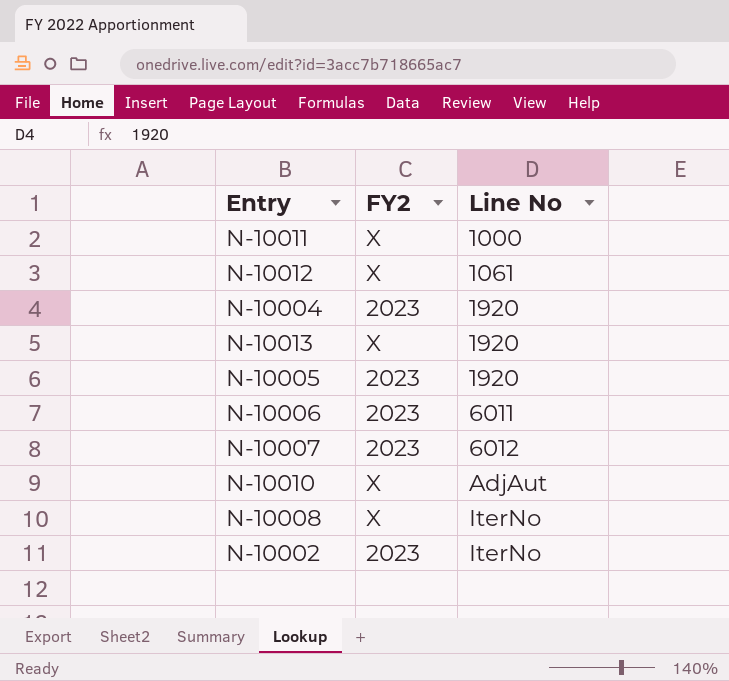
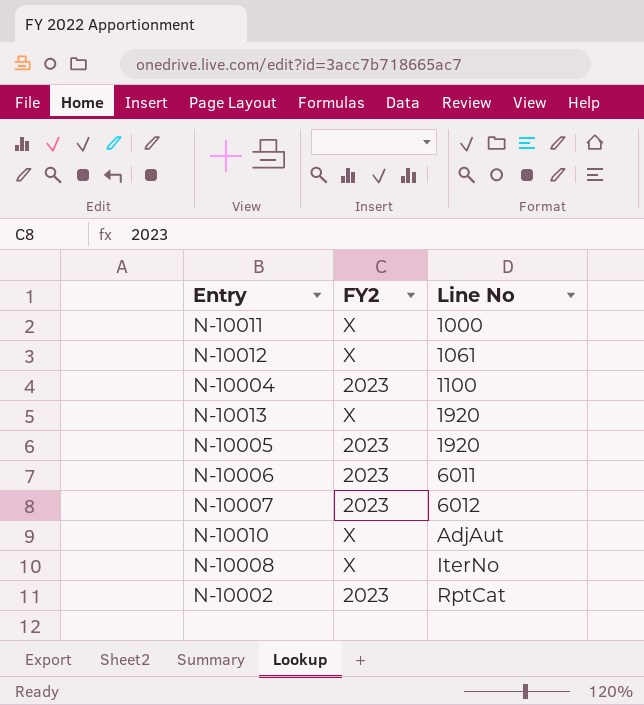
N-10004 | Line No: 1920 -> 1100
N-10002 | Line No: IterNo -> RptCat

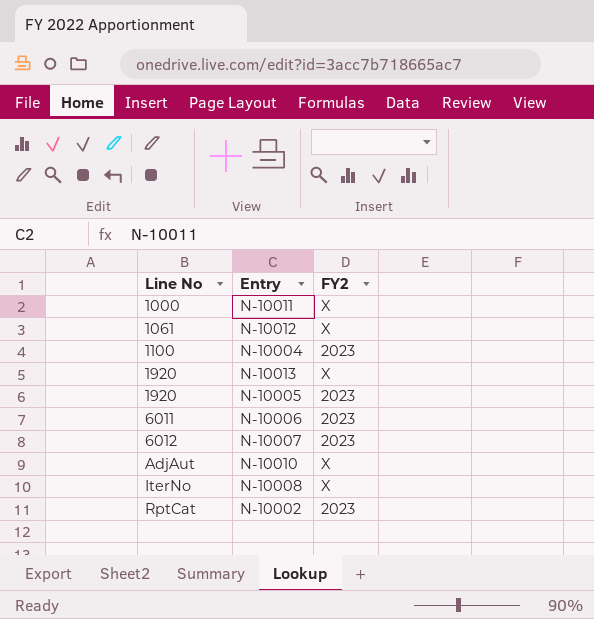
column Line No | position: 3 -> 1

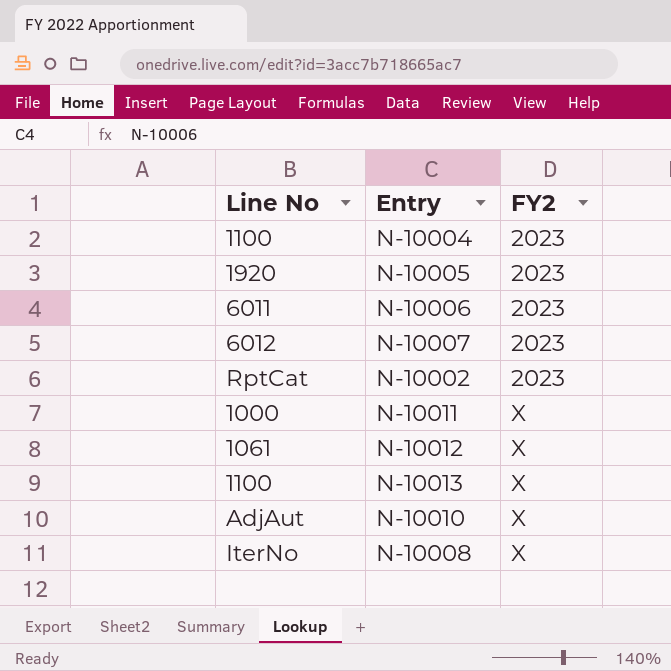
row order: Line No ascending -> FY2 ascending
N-10013 | Line No: 1920 -> 1100

